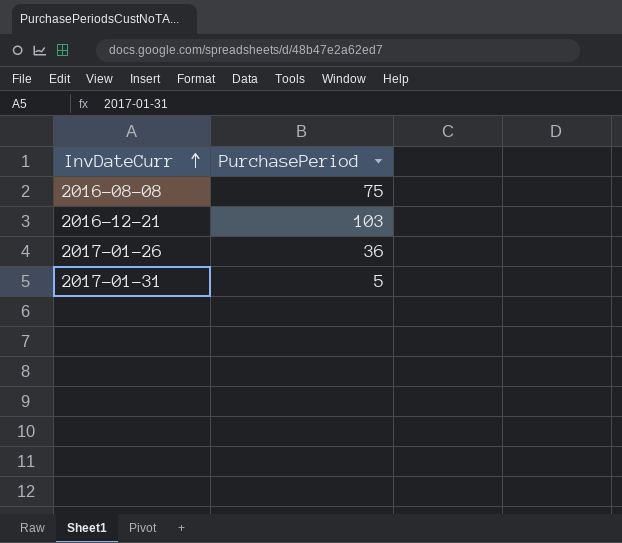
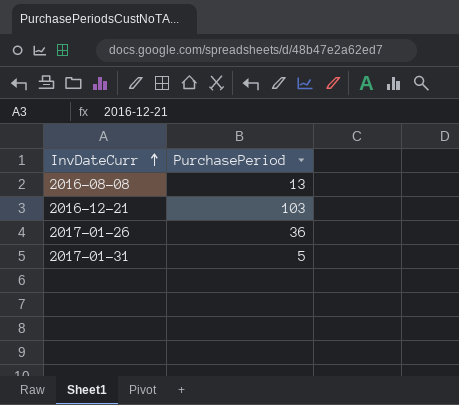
2016-08-08 | PurchasePeriod: 75 -> 13

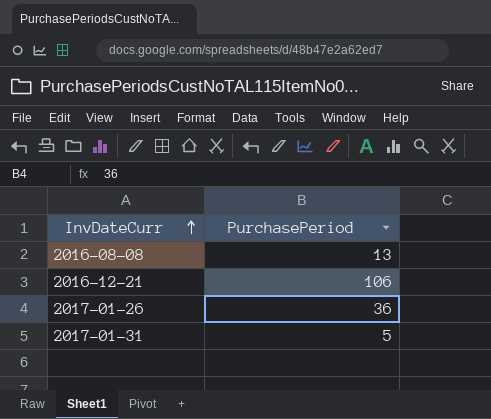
2016-12-21 | PurchasePeriod: 103 -> 106

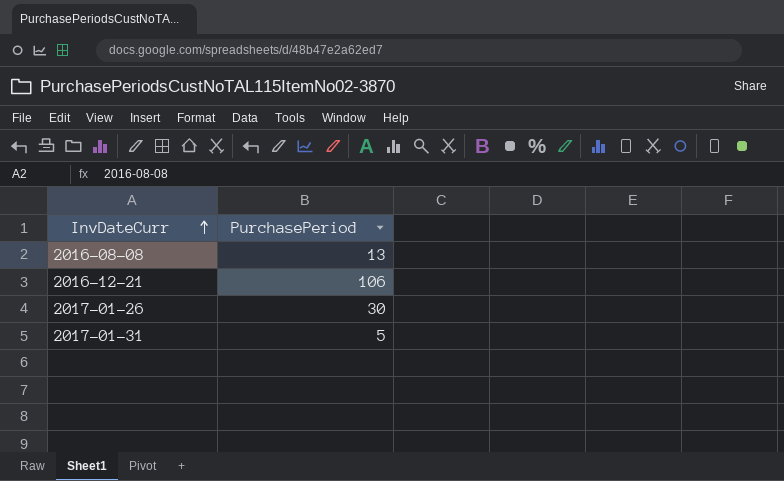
2017-01-26 | PurchasePeriod: 36 -> 30

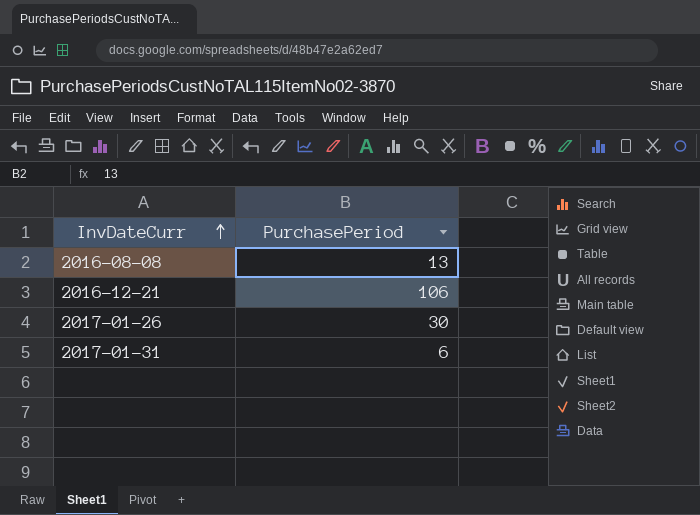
2017-01-31 | PurchasePeriod: 5 -> 6

